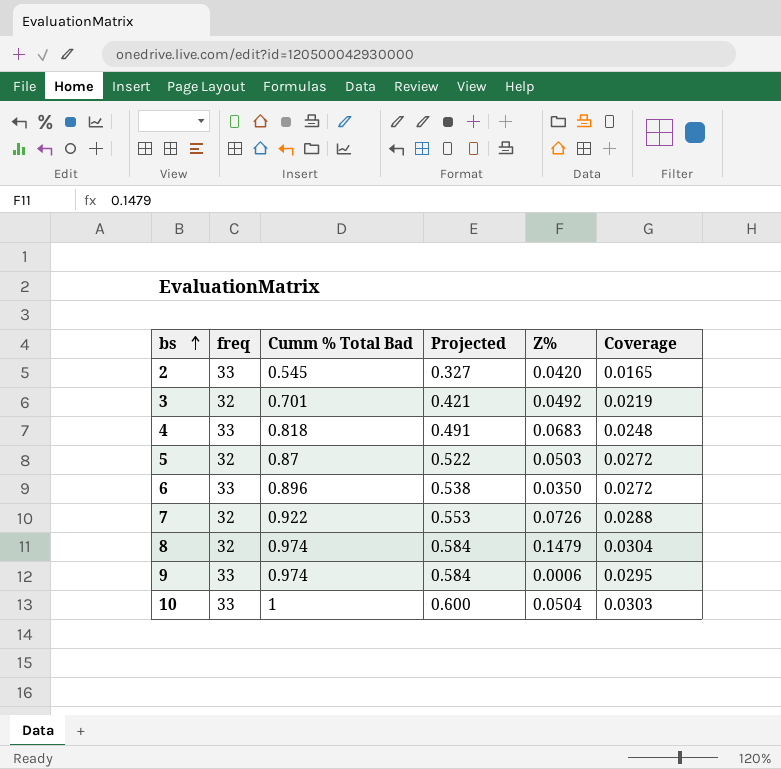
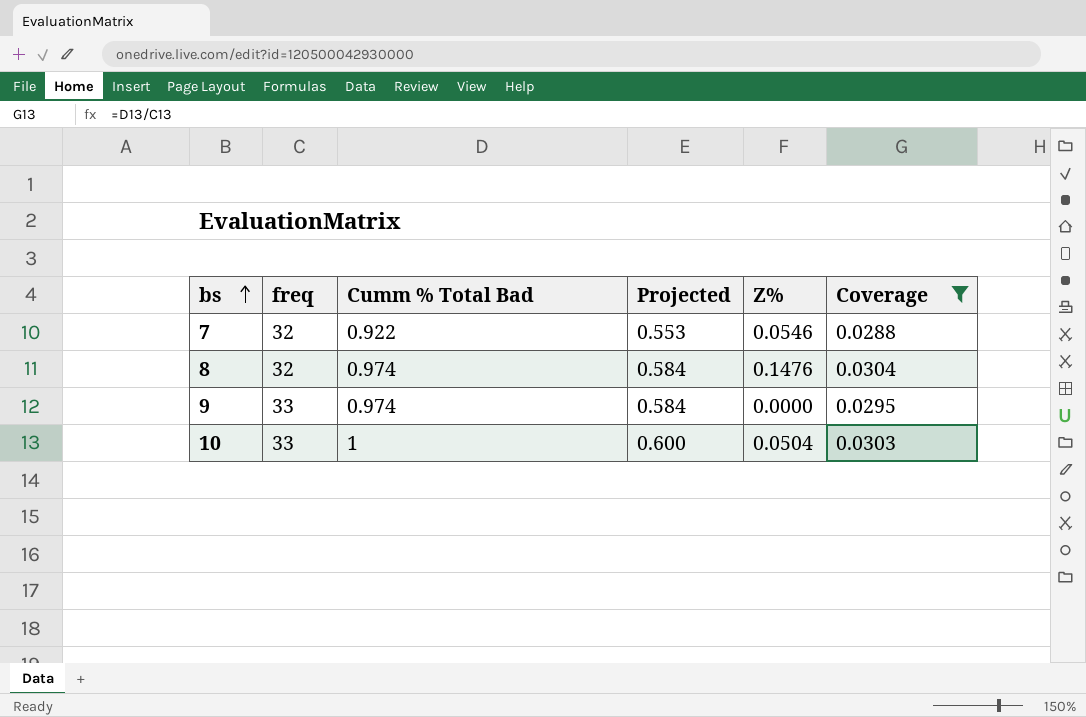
filter: none -> Coverage >= 0.0288
7 | Z%: 0.0726 -> 0.0546
8 | Z%: 0.1479 -> 0.1476
9 | Z%: 0.0006 -> 0.0000

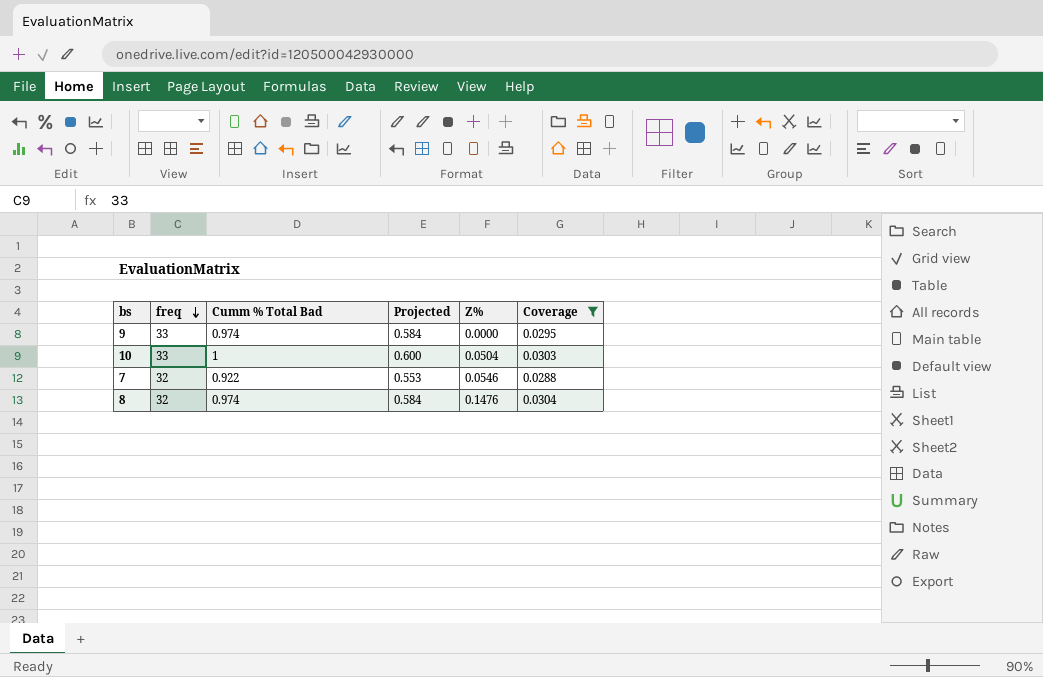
row order: bs ascending -> freq descending

